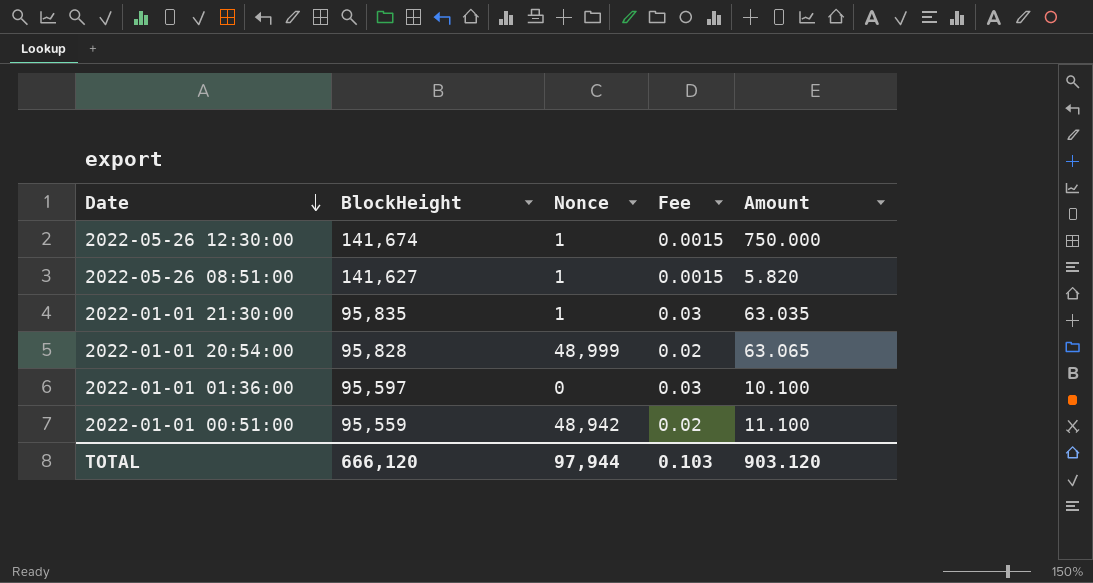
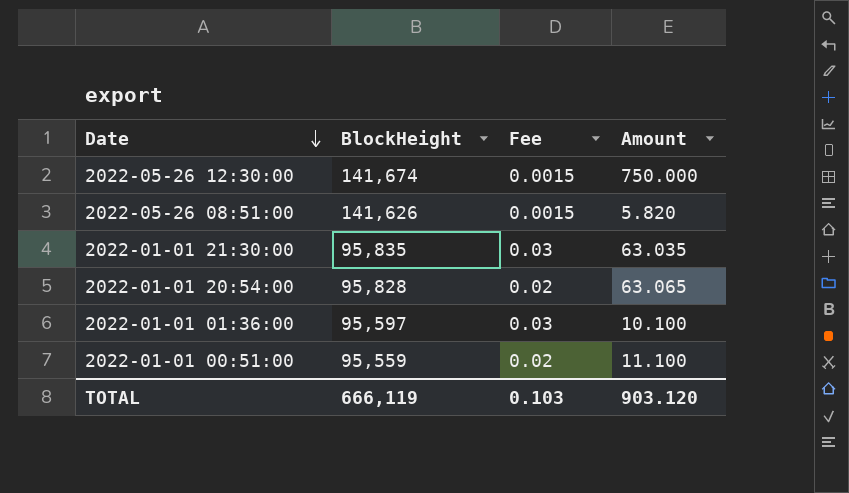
column Nonce | position: 3 -> none
2022-05-26 08:51:00 | BlockHeight: 141,627 -> 141,626
TOTAL | BlockHeight: 666,120 -> 666,119

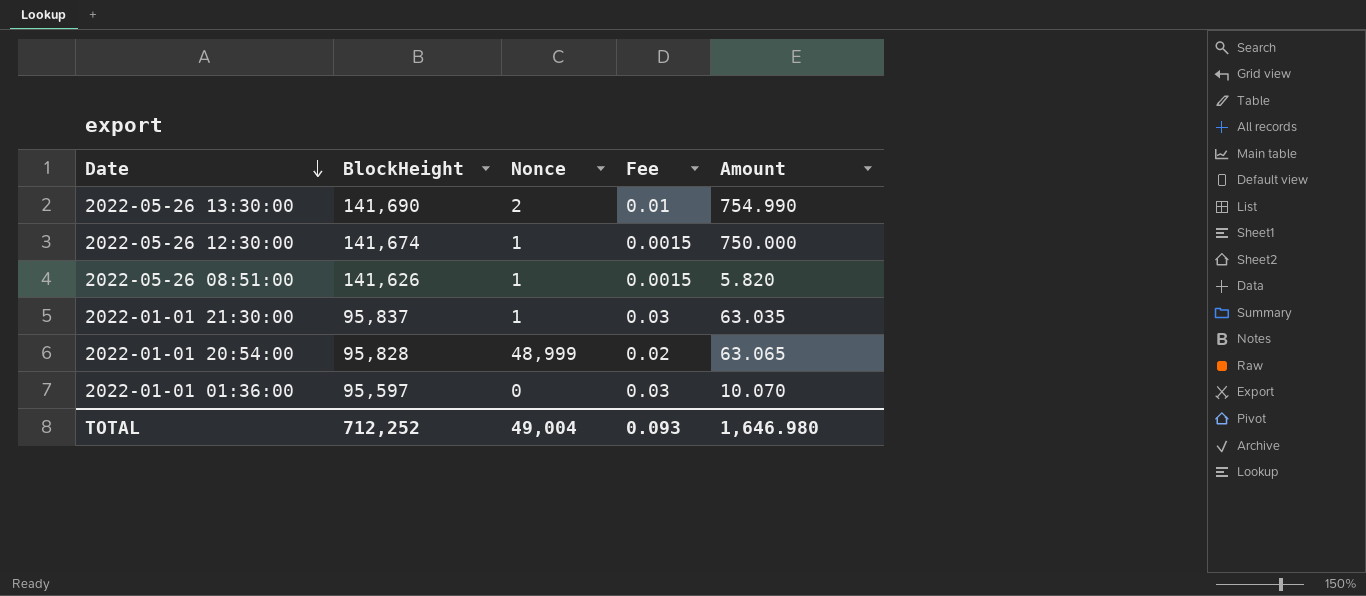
column Nonce | position: none -> 3
row 2022-01-01 00:51:00: 95,559 | 0.02 | 11.100 -> none
row 2022-05-26 13:30:00: none -> 141,690 | 2 | 0.01 | 754.990
2022-01-01 21:30:00 | BlockHeight: 95,835 -> 95,837
2022-01-01 01:36:00 | Amount: 10.100 -> 10.070
TOTAL | BlockHeight: 666,119 -> 712,252
TOTAL | Fee: 0.103 -> 0.093
TOTAL | Amount: 903.120 -> 1,646.980

